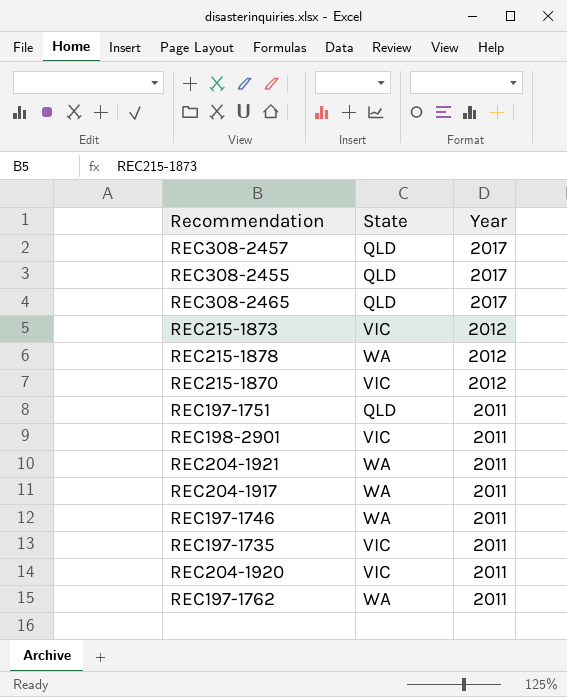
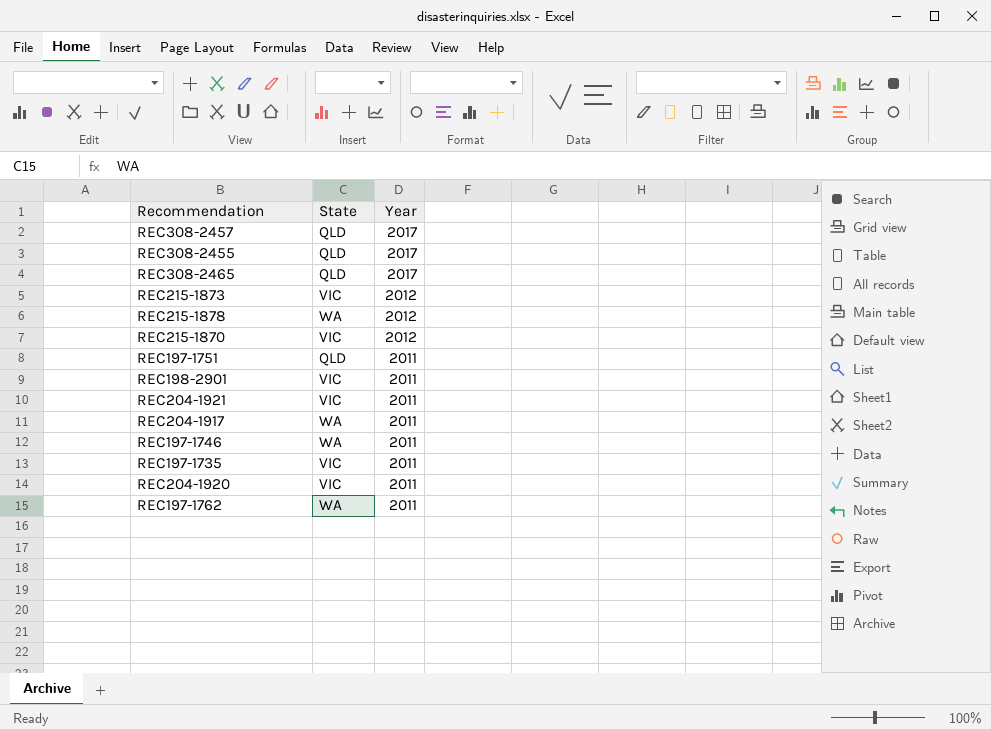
REC204-1921 | State: WA -> VIC

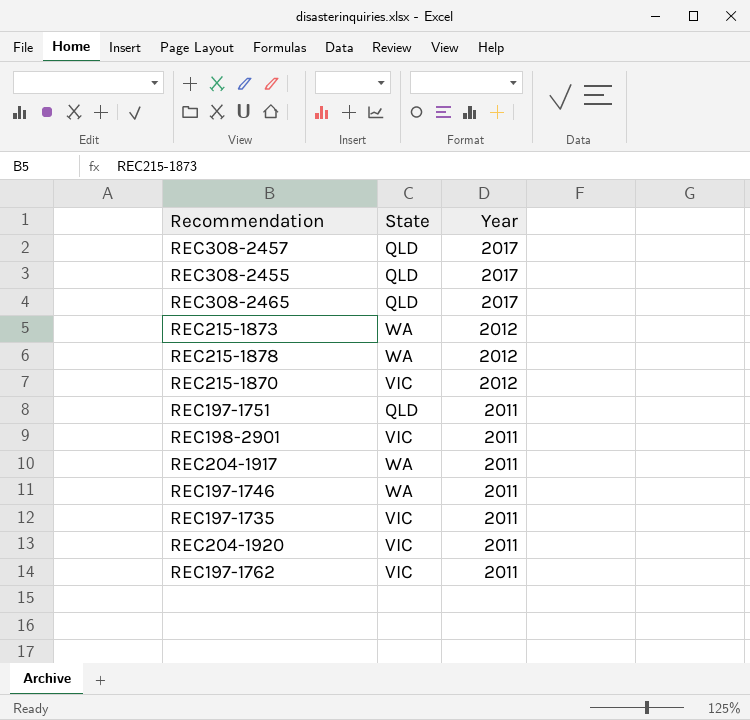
row REC204-1921: VIC | 2011 -> none
REC215-1873 | State: VIC -> WA
REC197-1762 | State: WA -> VIC

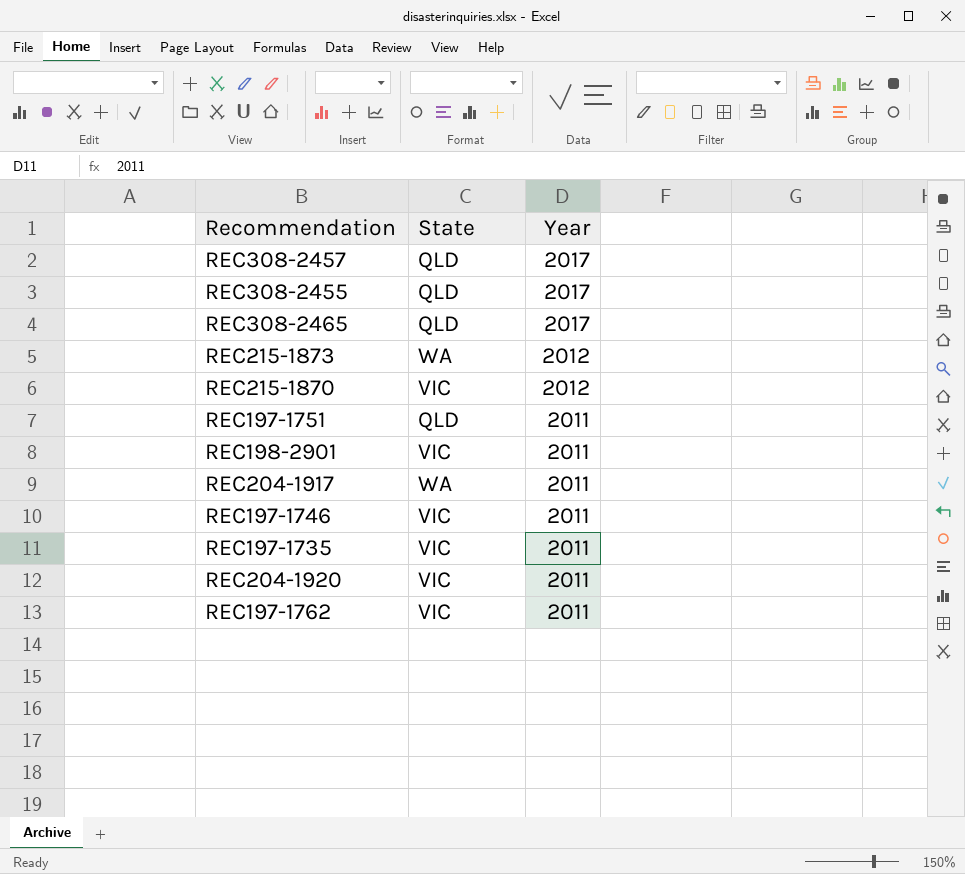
row REC215-1878: WA | 2012 -> none
REC197-1746 | State: WA -> VIC

